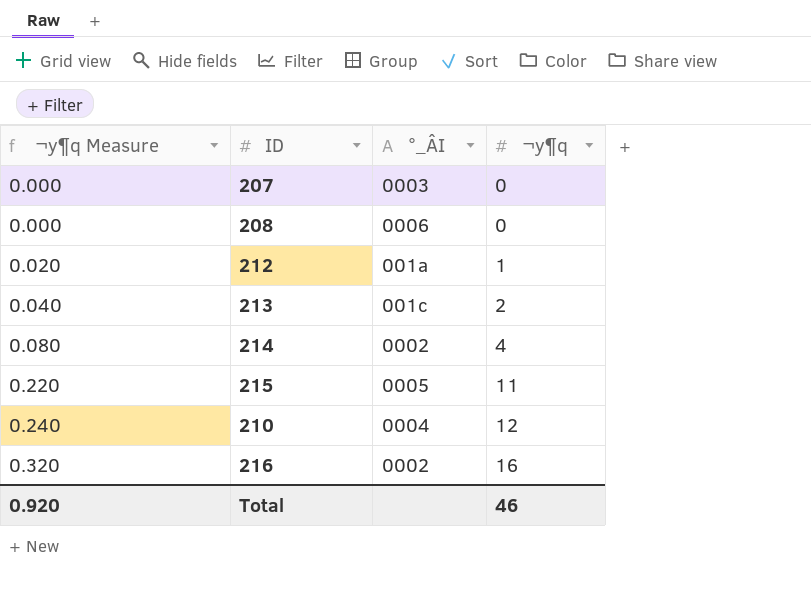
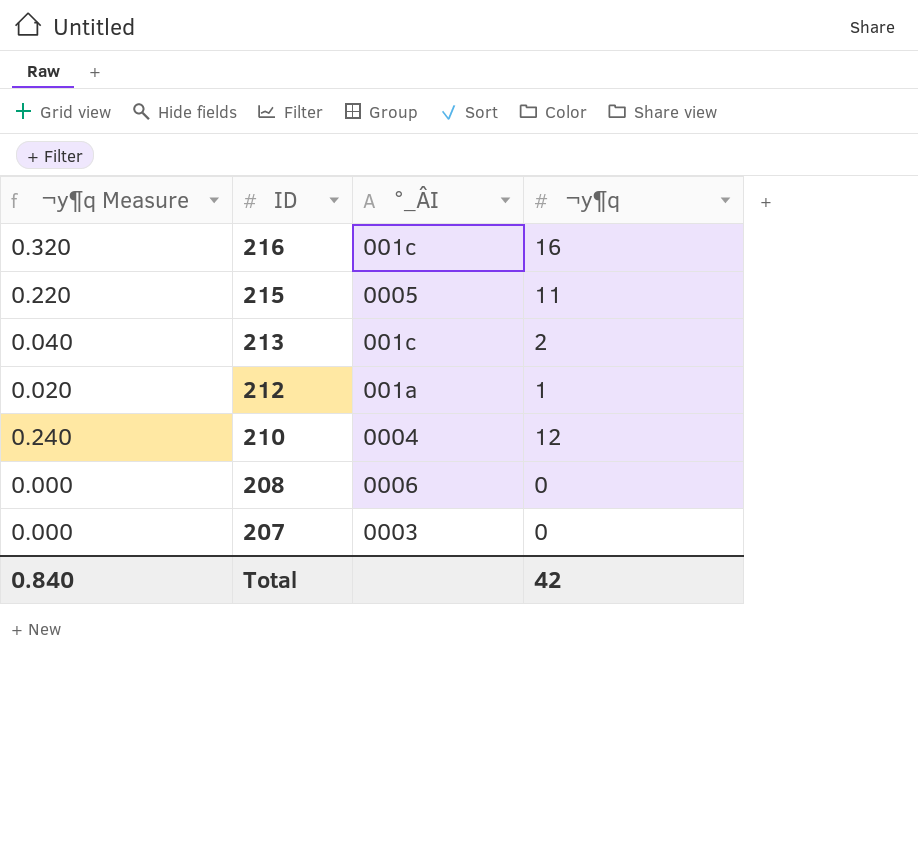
row order: ¬y¶q Measure ascending -> ID descending
row 214: 0.080 | 0002 | 4 -> none
216 | °_ÂI: 0002 -> 001c
Total | ¬y¶q Measure: 0.920 -> 0.840
Total | ¬y¶q: 46 -> 42

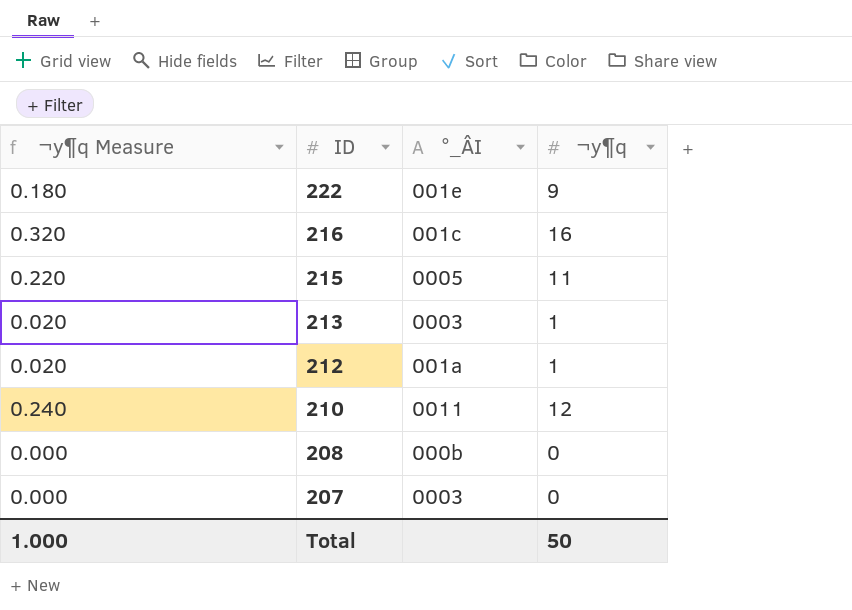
row 222: none -> 0.180 | 001e | 9
213 | ¬y¶q Measure: 0.040 -> 0.020
213 | °_ÂI: 001c -> 0003
213 | ¬y¶q: 2 -> 1
210 | °_ÂI: 0004 -> 0011
208 | °_ÂI: 0006 -> 000b
Total | ¬y¶q Measure: 0.840 -> 1.000
Total | ¬y¶q: 42 -> 50

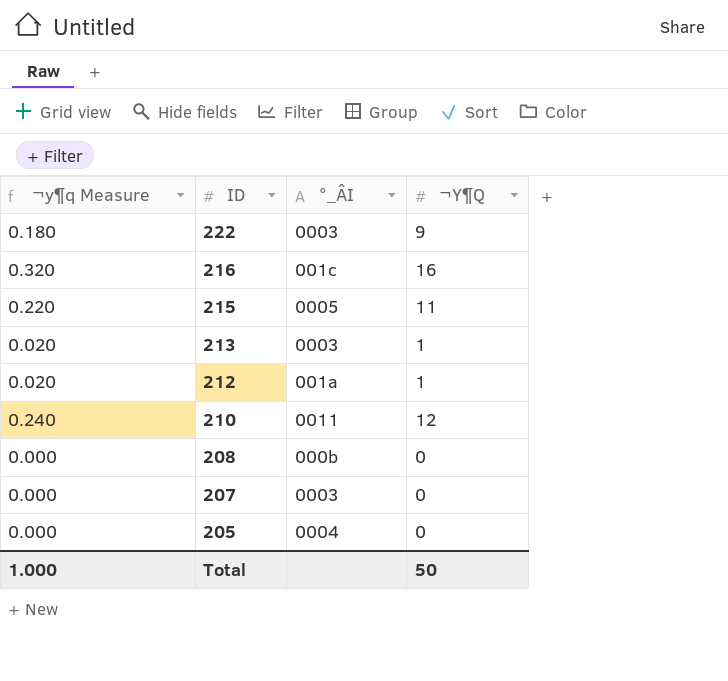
column name: ¬y¶q -> ¬Y¶Q
222 | °_ÂI: 001e -> 0003
row 205: none -> 0.000 | 0004 | 0

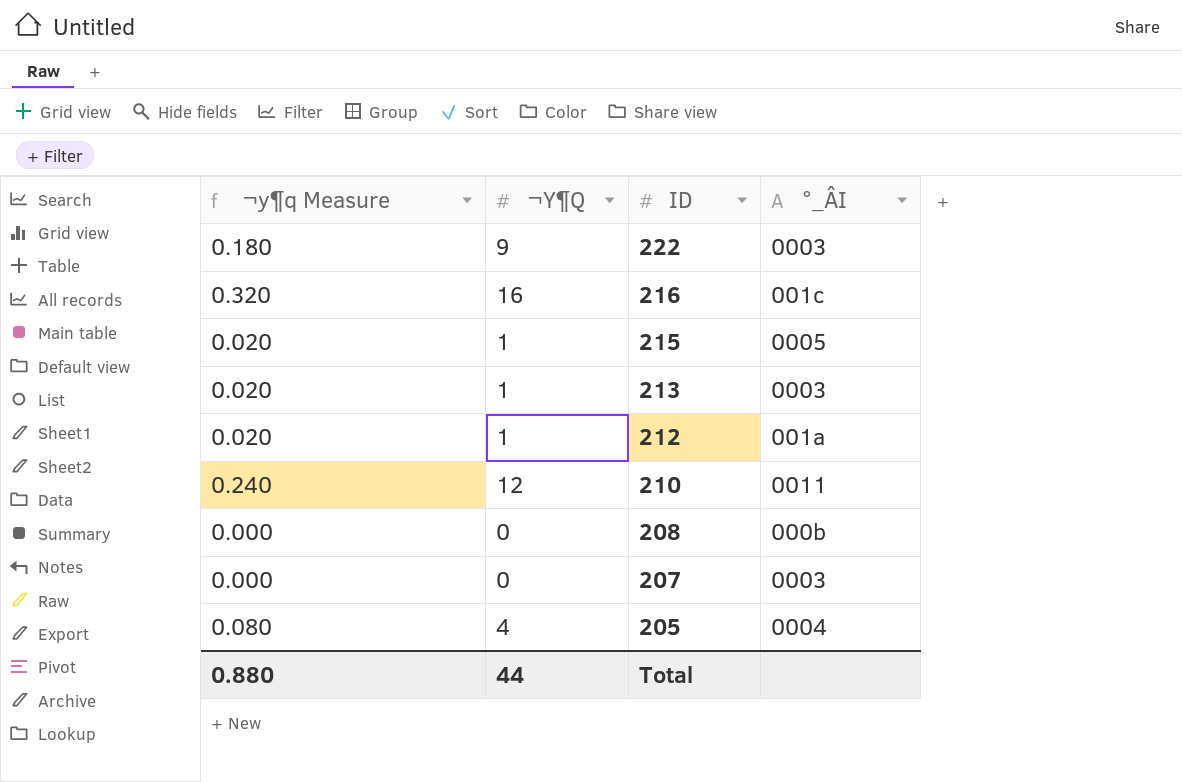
column ¬Y¶Q | position: 4 -> 2
215 | ¬y¶q Measure: 0.220 -> 0.020
215 | ¬Y¶Q: 11 -> 1
205 | ¬y¶q Measure: 0.000 -> 0.080
205 | ¬Y¶Q: 0 -> 4
Total | ¬y¶q Measure: 1.000 -> 0.880
Total | ¬Y¶Q: 50 -> 44

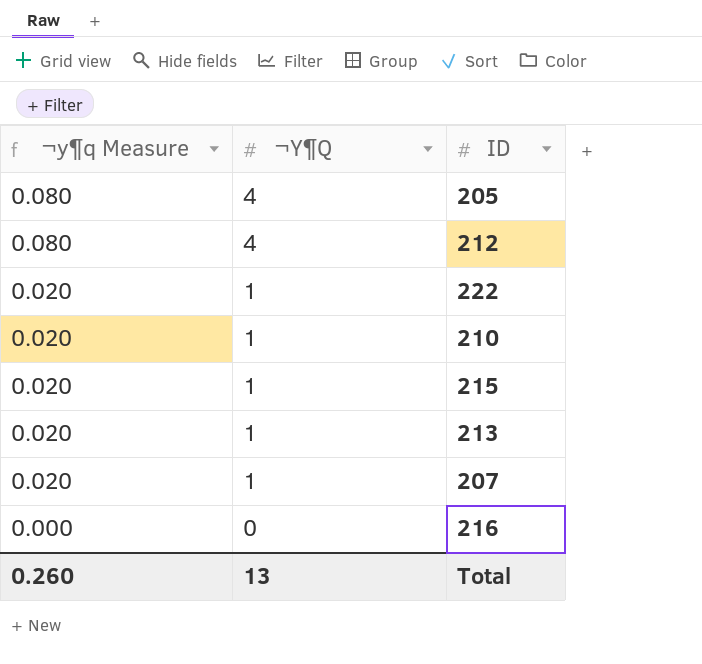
row order: ID descending -> ¬y¶q Measure descending
column °_ÂI | position: 4 -> none
row 208: 0.000 | 0 | 000b -> none
212 | ¬y¶q Measure: 0.020 -> 0.080
212 | ¬Y¶Q: 1 -> 4
222 | ¬y¶q Measure: 0.180 -> 0.020
222 | ¬Y¶Q: 9 -> 1
210 | ¬y¶q Measure: 0.240 -> 0.020
210 | ¬Y¶Q: 12 -> 1
207 | ¬y¶q Measure: 0.000 -> 0.020
207 | ¬Y¶Q: 0 -> 1
216 | ¬y¶q Measure: 0.320 -> 0.000
216 | ¬Y¶Q: 16 -> 0
Total | ¬y¶q Measure: 0.880 -> 0.260
Total | ¬Y¶Q: 44 -> 13

